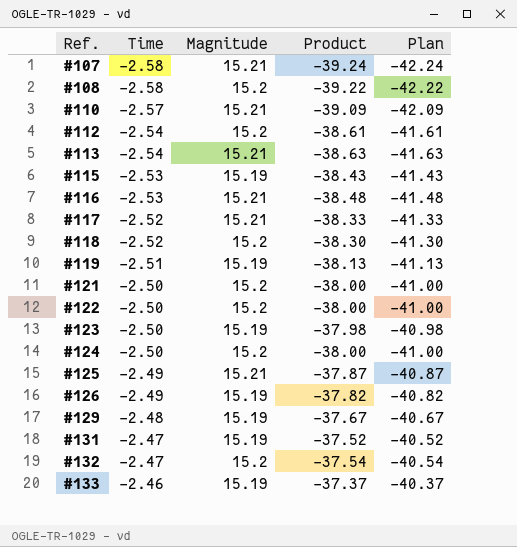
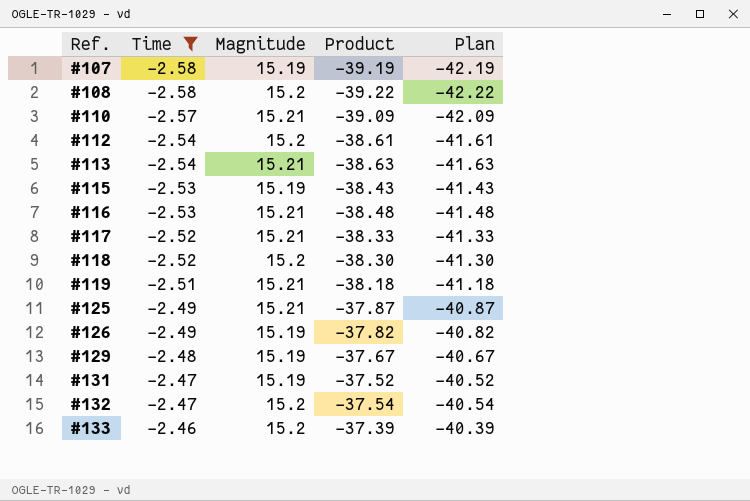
filter: none -> Time != -2.50
#107 | Magnitude: 15.21 -> 15.19
#107 | Product: -39.24 -> -39.19
#107 | Plan: -42.24 -> -42.19
#119 | Magnitude: 15.19 -> 15.21
#119 | Product: -38.13 -> -38.18
#119 | Plan: -41.13 -> -41.18
#133 | Magnitude: 15.19 -> 15.2
#133 | Product: -37.37 -> -37.39
#133 | Plan: -40.37 -> -40.39

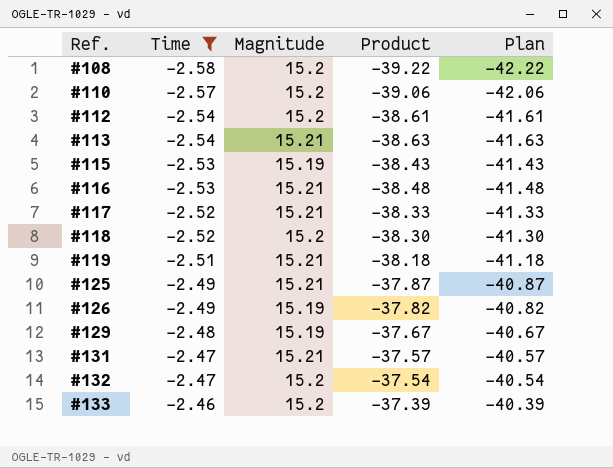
row #107: -2.58 | 15.19 | -39.19 | -42.19 -> none
#110 | Magnitude: 15.21 -> 15.2
#110 | Product: -39.09 -> -39.06
#110 | Plan: -42.09 -> -42.06
#131 | Magnitude: 15.19 -> 15.21
#131 | Product: -37.52 -> -37.57
#131 | Plan: -40.52 -> -40.57

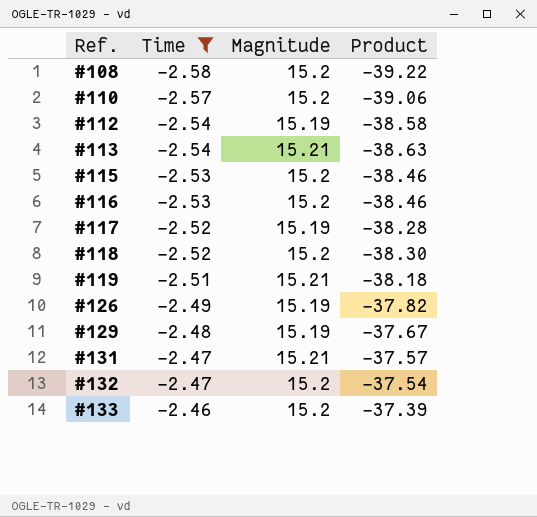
column Plan | formula: [Product] - 3 -> none
row #125: -2.49 | 15.21 | -37.87 | -40.87 -> none
#112 | Magnitude: 15.2 -> 15.19
#112 | Product: -38.61 -> -38.58
#115 | Magnitude: 15.19 -> 15.2
#115 | Product: -38.43 -> -38.46
#116 | Magnitude: 15.21 -> 15.2
#116 | Product: -38.48 -> -38.46
#117 | Magnitude: 15.21 -> 15.19
#117 | Product: -38.33 -> -38.28

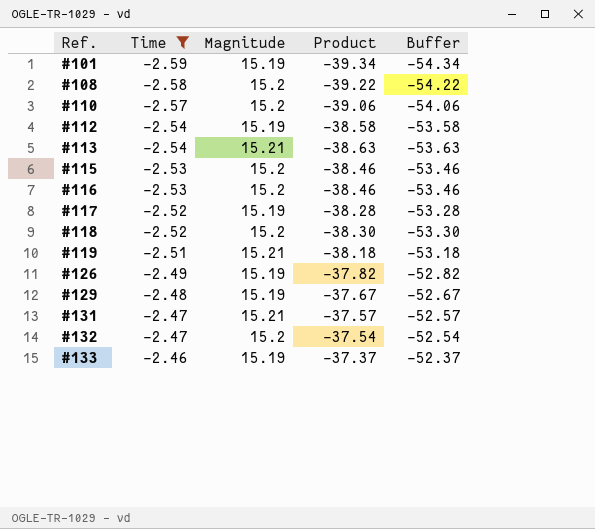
column Buffer | formula: none -> [Product] - 15
row #101: none -> -2.59 | 15.19 | -39.34 | -54.34
#133 | Magnitude: 15.2 -> 15.19
#133 | Product: -37.39 -> -37.37

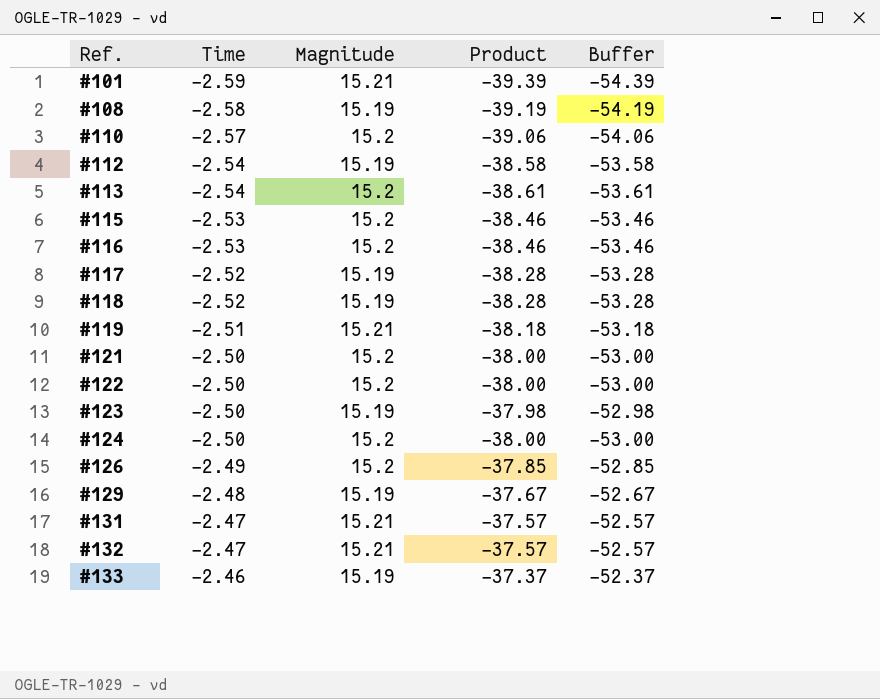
filter: Time != -2.50 -> none
#101 | Magnitude: 15.19 -> 15.21
#101 | Product: -39.34 -> -39.39
#101 | Buffer: -54.34 -> -54.39
#108 | Magnitude: 15.2 -> 15.19
#108 | Product: -39.22 -> -39.19
#108 | Buffer: -54.22 -> -54.19
#113 | Magnitude: 15.21 -> 15.2
#113 | Product: -38.63 -> -38.61
#113 | Buffer: -53.63 -> -53.61
#118 | Magnitude: 15.2 -> 15.19
#118 | Product: -38.30 -> -38.28
#118 | Buffer: -53.30 -> -53.28
#126 | Magnitude: 15.19 -> 15.2
#126 | Product: -37.82 -> -37.85
#126 | Buffer: -52.82 -> -52.85
#132 | Magnitude: 15.2 -> 15.21
#132 | Product: -37.54 -> -37.57
#132 | Buffer: -52.54 -> -52.57

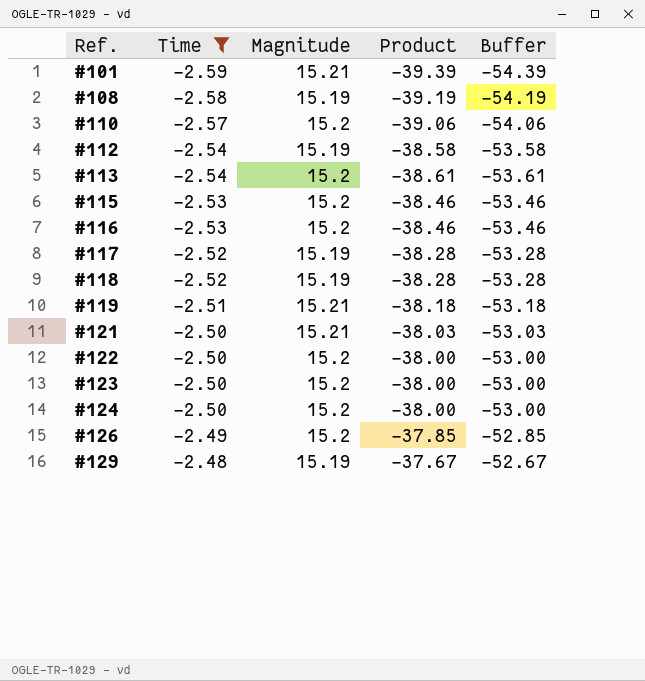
filter: none -> Time <= -2.48
#121 | Magnitude: 15.2 -> 15.21
#121 | Product: -38.00 -> -38.03
#121 | Buffer: -53.00 -> -53.03
#123 | Magnitude: 15.19 -> 15.2
#123 | Product: -37.98 -> -38.00
#123 | Buffer: -52.98 -> -53.00

